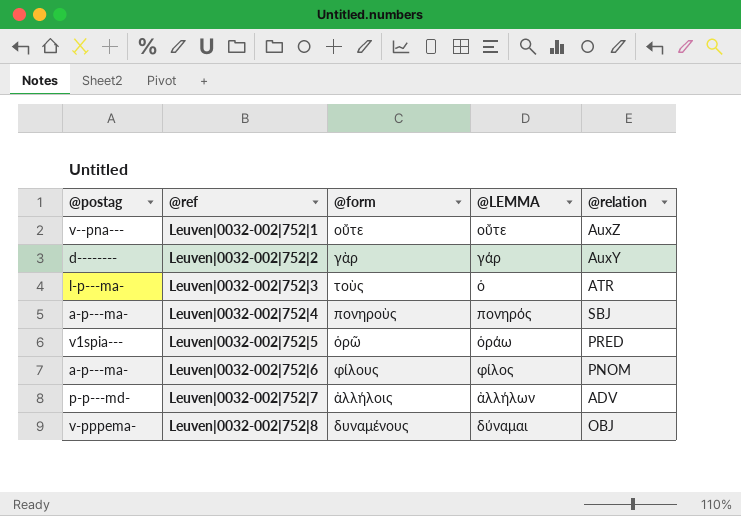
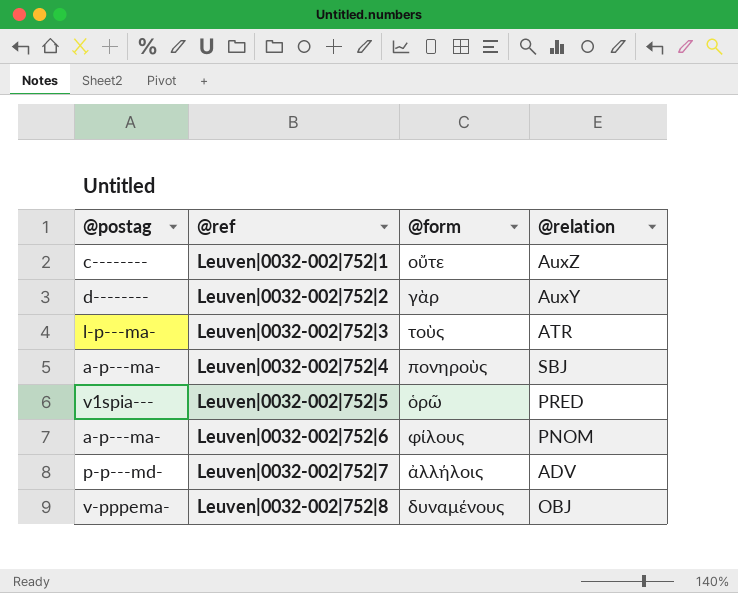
column @LEMMA | position: 4 -> none
Leuven|0032-002|752|1 | @postag: v--pna--- -> c--------

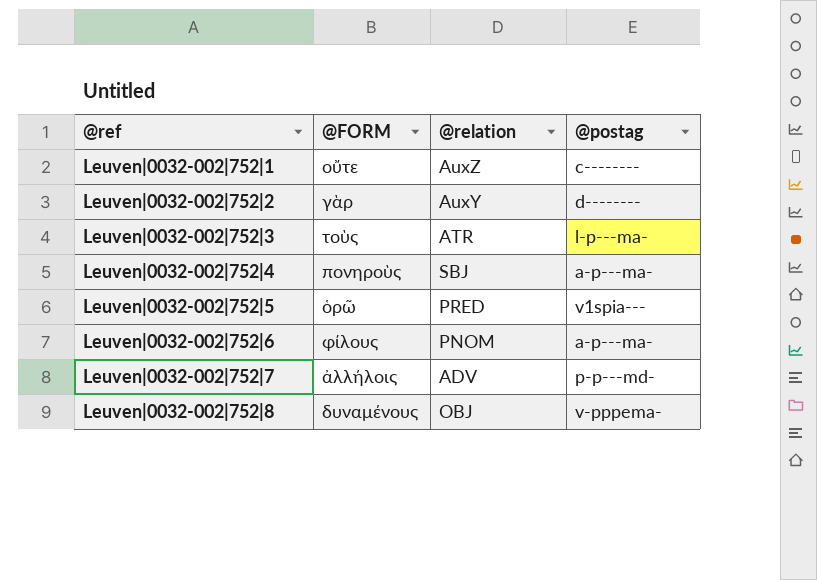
column name: @form -> @FORM
column @postag | position: 1 -> 4

